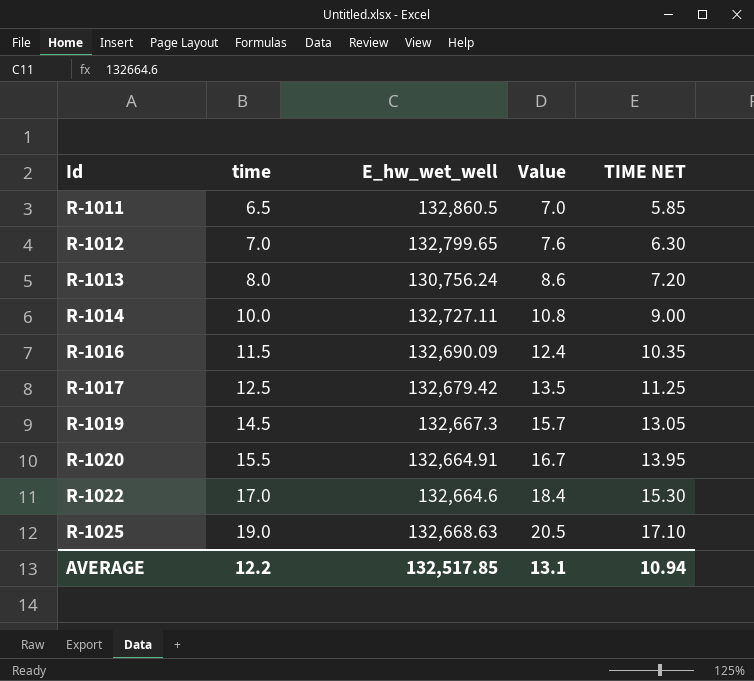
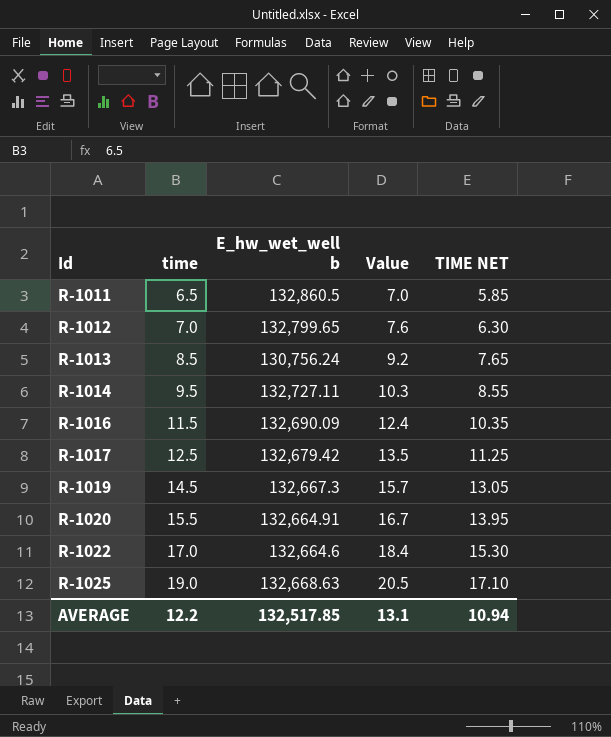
column name: E_hw_wet_well -> E_hw_wet_well b
R-1013 | time: 8.0 -> 8.5
R-1013 | Value: 8.6 -> 9.2
R-1013 | TIME NET: 7.20 -> 7.65
R-1014 | time: 10.0 -> 9.5
R-1014 | Value: 10.8 -> 10.3
R-1014 | TIME NET: 9.00 -> 8.55

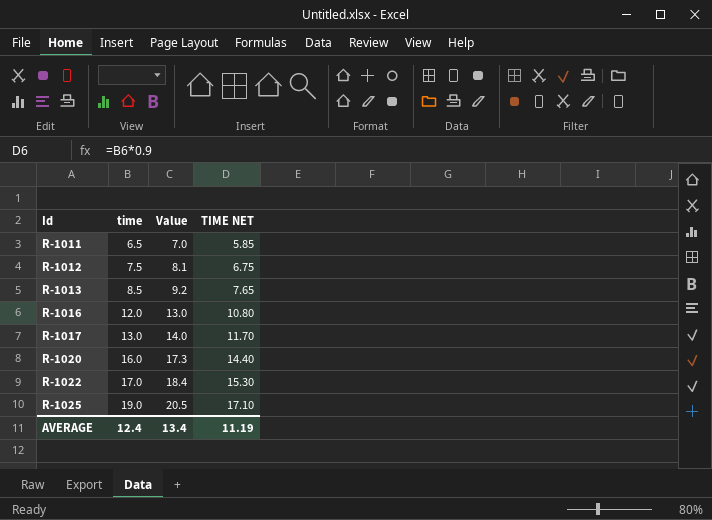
column E_hw_wet_well b | position: 3 -> none
row R-1014: 9.5 | 132,727.11 | 10.3 | 8.55 -> none
row R-1019: 14.5 | 132,667.3 | 15.7 | 13.05 -> none
R-1012 | time: 7.0 -> 7.5
R-1012 | Value: 7.6 -> 8.1
R-1012 | TIME NET: 6.30 -> 6.75
R-1016 | time: 11.5 -> 12.0
R-1016 | Value: 12.4 -> 13.0
R-1016 | TIME NET: 10.35 -> 10.80
R-1017 | time: 12.5 -> 13.0
R-1017 | Value: 13.5 -> 14.0
R-1017 | TIME NET: 11.25 -> 11.70
R-1020 | time: 15.5 -> 16.0
R-1020 | Value: 16.7 -> 17.3
R-1020 | TIME NET: 13.95 -> 14.40
AVERAGE | time: 12.2 -> 12.4
AVERAGE | Value: 13.1 -> 13.4
AVERAGE | TIME NET: 10.94 -> 11.19

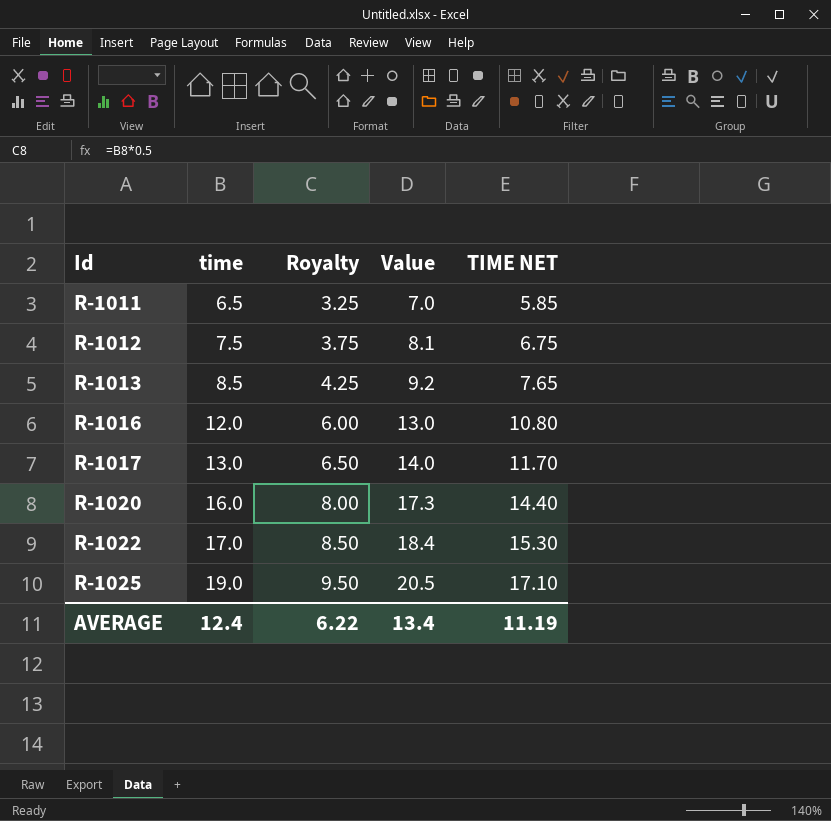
column Royalty | formula: none -> [time] * 0.5

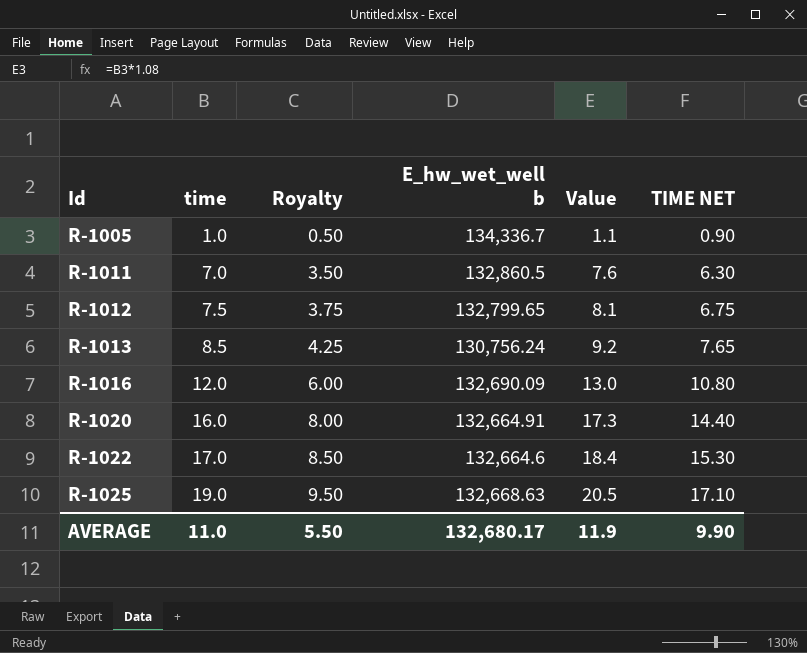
column E_hw_wet_well b | position: none -> 4
row R-1017: 13.0 | 6.50 | 14.0 | 11.70 -> none
row R-1005: none -> 1.0 | 0.50 | 134,336.7 | 1.1 | 0.90
R-1011 | time: 6.5 -> 7.0
R-1011 | Royalty: 3.25 -> 3.50
R-1011 | Value: 7.0 -> 7.6
R-1011 | TIME NET: 5.85 -> 6.30
AVERAGE | time: 12.4 -> 11.0
AVERAGE | Royalty: 6.22 -> 5.50
AVERAGE | Value: 13.4 -> 11.9
AVERAGE | TIME NET: 11.19 -> 9.90

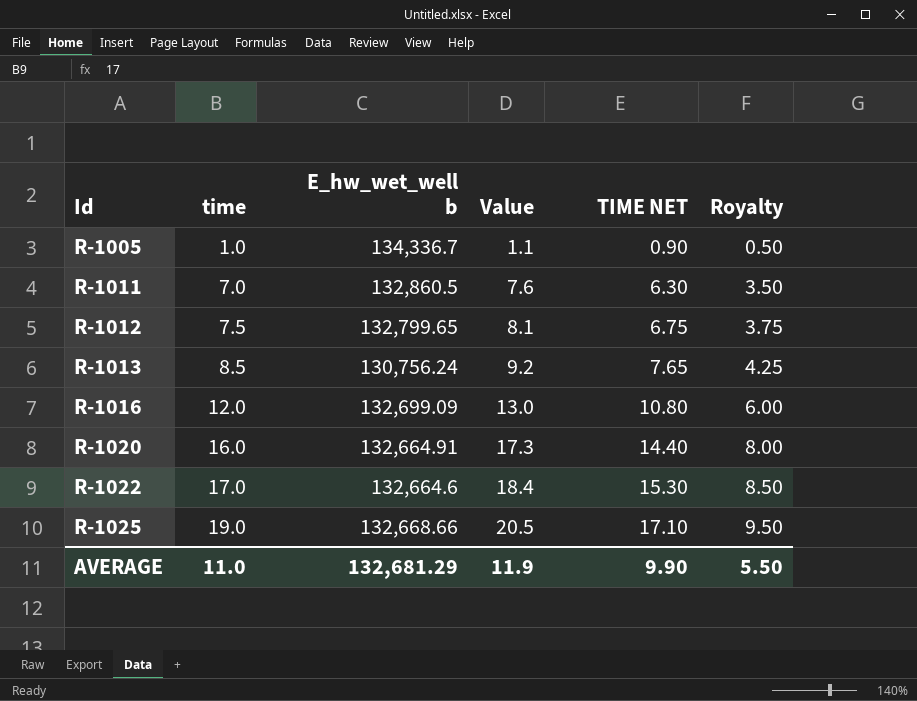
column Royalty | position: 3 -> 6
R-1016 | E_hw_wet_well b: 132,690.09 -> 132,699.09
R-1025 | E_hw_wet_well b: 132,668.63 -> 132,668.66
AVERAGE | E_hw_wet_well b: 132,680.17 -> 132,681.29

